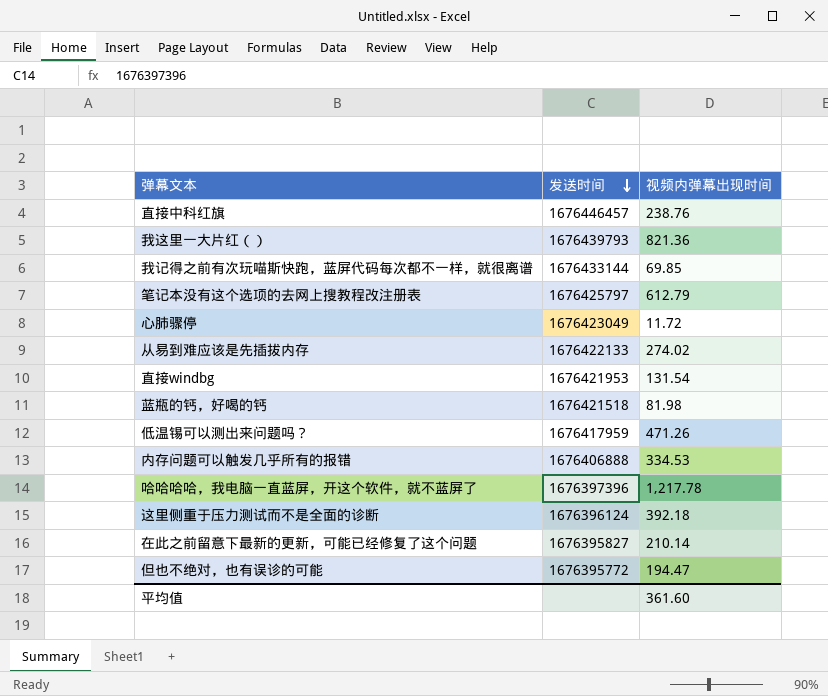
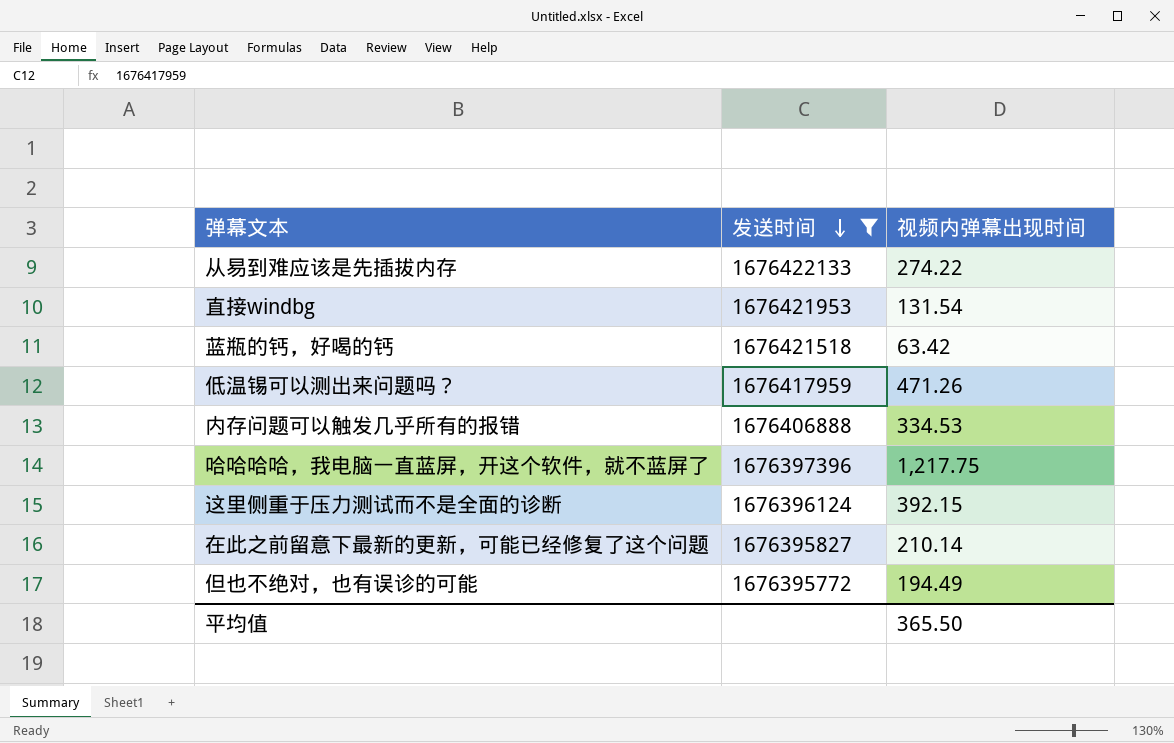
filter: none -> 发送时间 <= 1676422133
从易到难应该是先插拔内存 | 视频内弹幕出现时间: 274.02 -> 274.22
蓝瓶的钙，好喝的钙 | 视频内弹幕出现时间: 81.98 -> 63.42
哈哈哈哈，我电脑一直蓝屏，开这个软件，就不蓝屏了 | 视频内弹幕出现时间: 1,217.78 -> 1,217.75
这里侧重于压力测试而不是全面的诊断 | 视频内弹幕出现时间: 392.18 -> 392.15
但也不绝对，也有误诊的可能 | 视频内弹幕出现时间: 194.47 -> 194.49
平均值 | 视频内弹幕出现时间: 361.60 -> 365.50

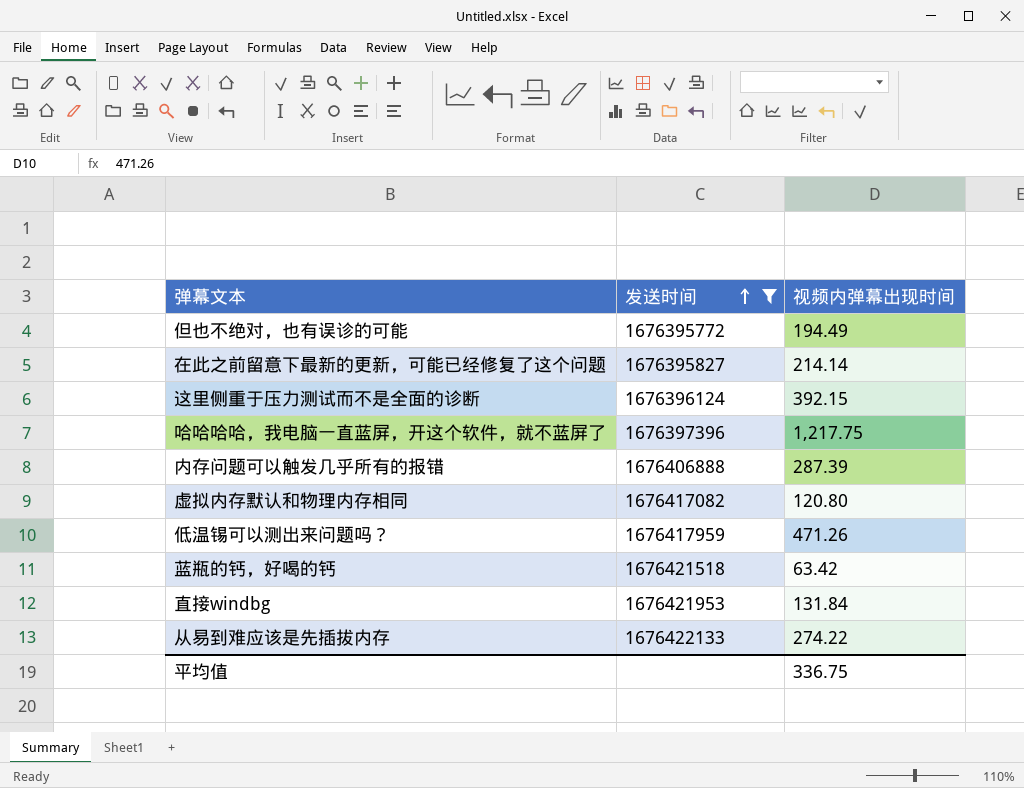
row order: 发送时间 descending -> 发送时间 ascending
在此之前留意下最新的更新，可能已经修复了这个问题 | 视频内弹幕出现时间: 210.14 -> 214.14
内存问题可以触发几乎所有的报错 | 视频内弹幕出现时间: 334.53 -> 287.39
row 虚拟内存默认和物理内存相同: none -> 1676417082 | 120.80
直接windbg | 视频内弹幕出现时间: 131.54 -> 131.84
平均值 | 视频内弹幕出现时间: 365.50 -> 336.75

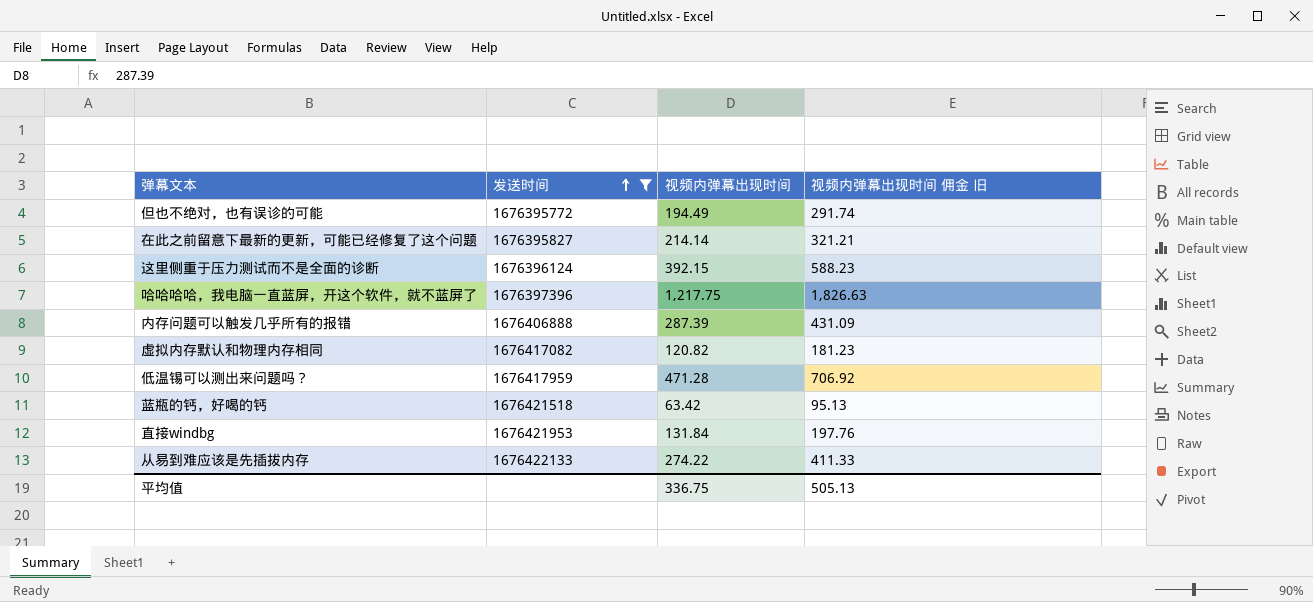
column 视频内弹幕出现时间 佣金 旧 | formula: none -> [视频内弹幕出现时间] * 1.5
虚拟内存默认和物理内存相同 | 视频内弹幕出现时间: 120.80 -> 120.82
低温锡可以测出来问题吗？ | 视频内弹幕出现时间: 471.26 -> 471.28

